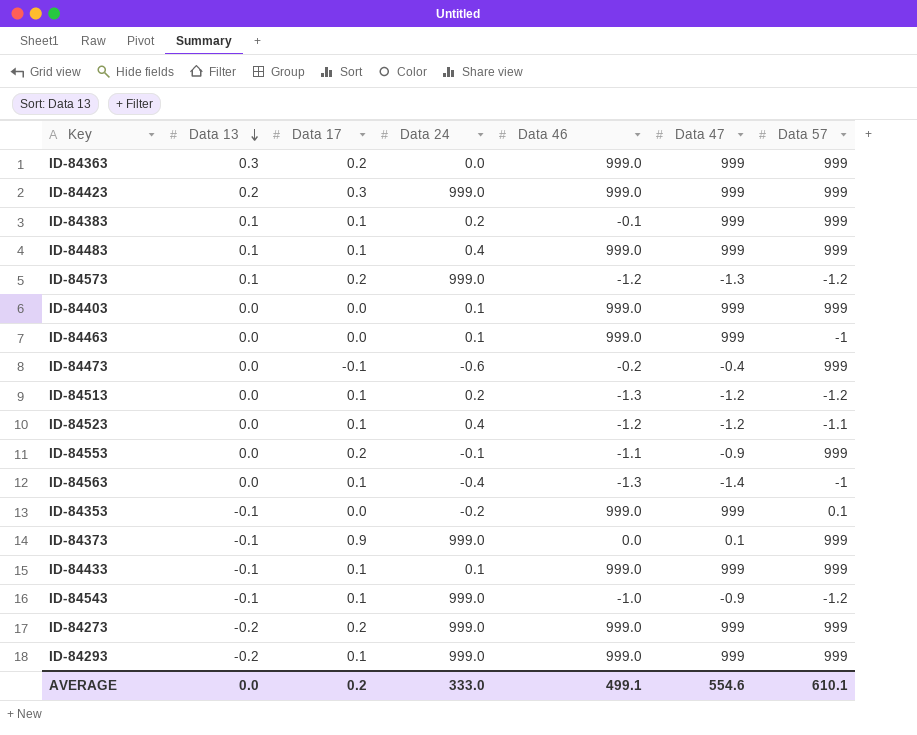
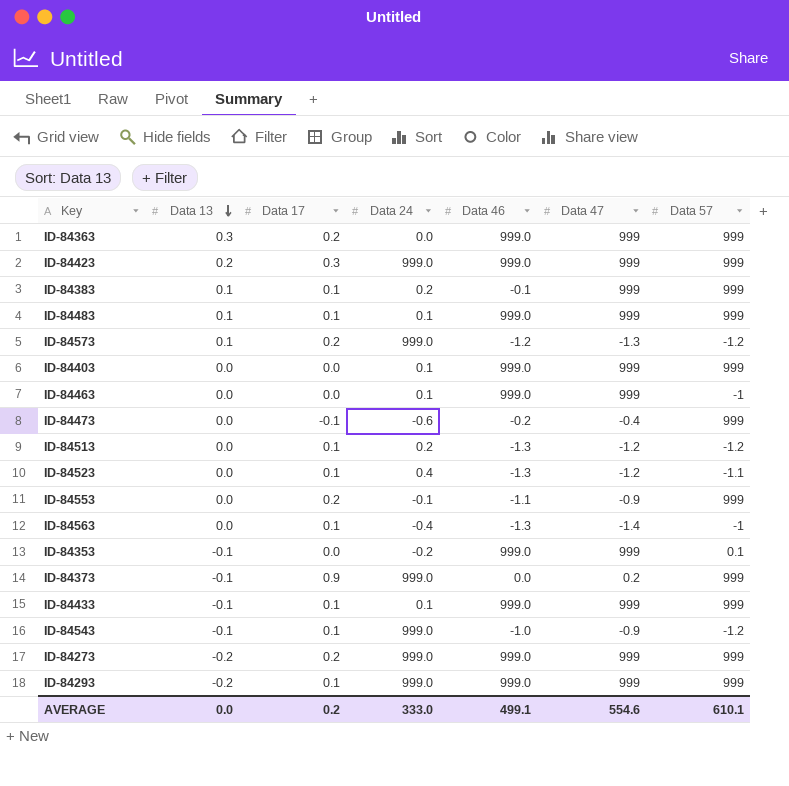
ID-84483 | Data 24: 0.4 -> 0.1
ID-84523 | Data 46: -1.2 -> -1.3
ID-84373 | Data 47: 0.1 -> 0.2

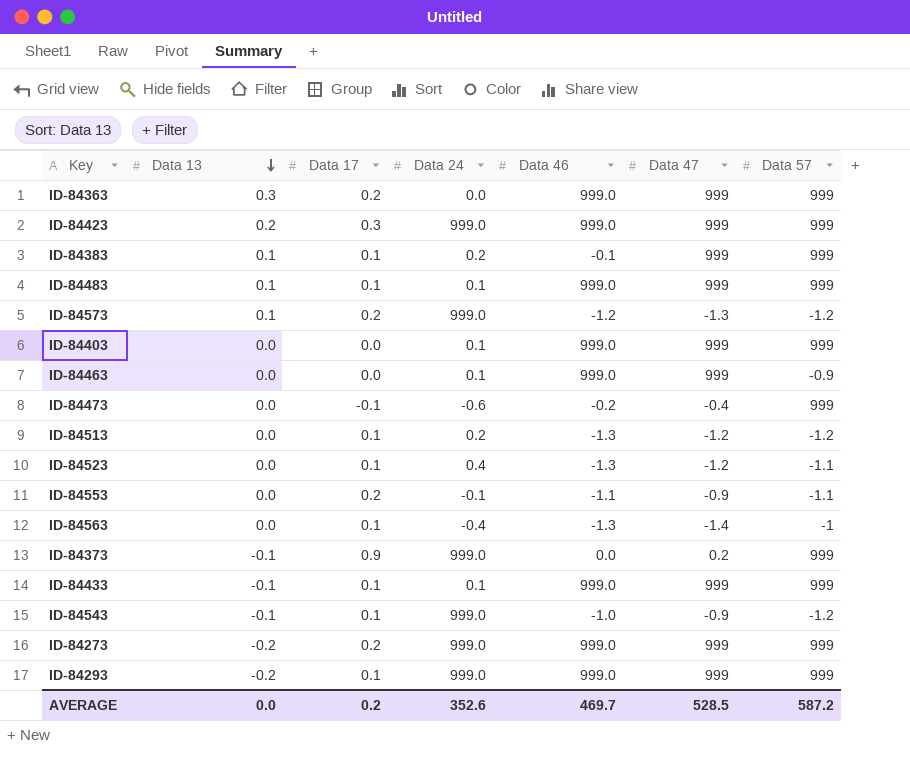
row ID-84353: -0.1 | 0.0 | -0.2 | 999.0 | 999 | 0.1 -> none
ID-84463 | Data 57: -1 -> -0.9
ID-84553 | Data 57: 999 -> -1.1
AVERAGE | Data 24: 333.0 -> 352.6
AVERAGE | Data 46: 499.1 -> 469.7
AVERAGE | Data 47: 554.6 -> 528.5
AVERAGE | Data 57: 610.1 -> 587.2

